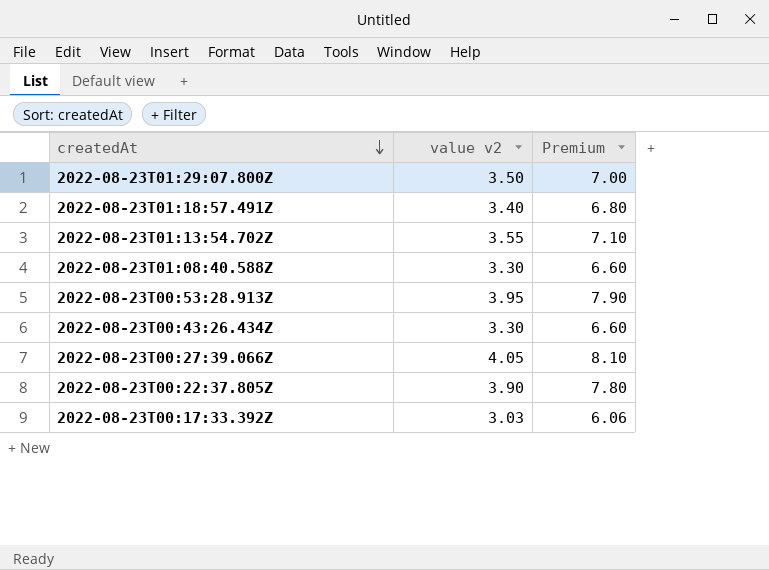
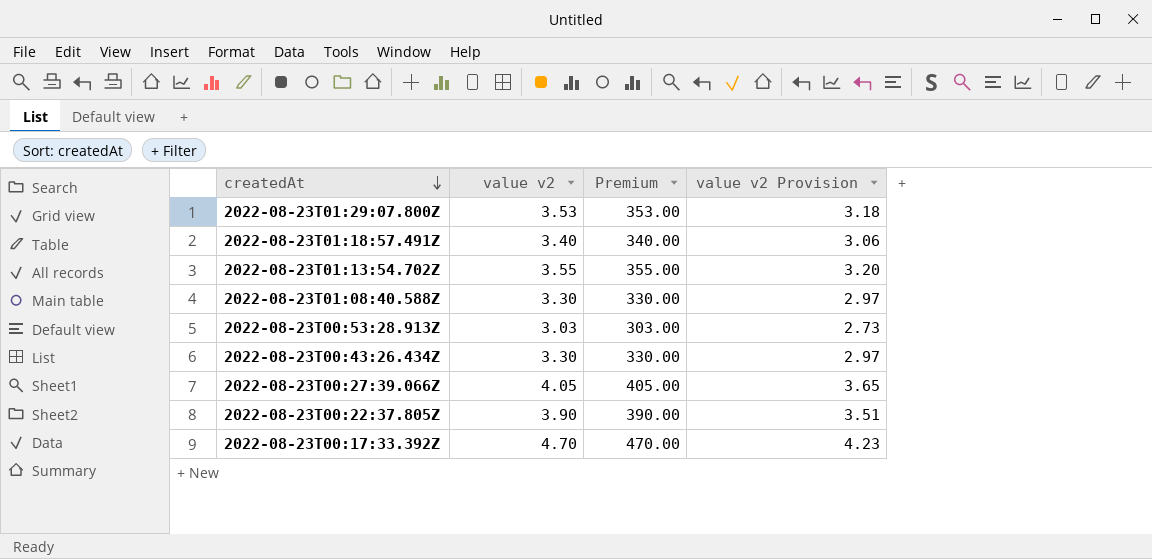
column Premium | formula: [value v2] * 2 -> [value v2] * 100
column value v2 Provision | formula: none -> [value v2] * 0.9
2022-08-23T01:29:07.800Z | value v2: 3.50 -> 3.53
2022-08-23T00:53:28.913Z | value v2: 3.95 -> 3.03
2022-08-23T00:17:33.392Z | value v2: 3.03 -> 4.70

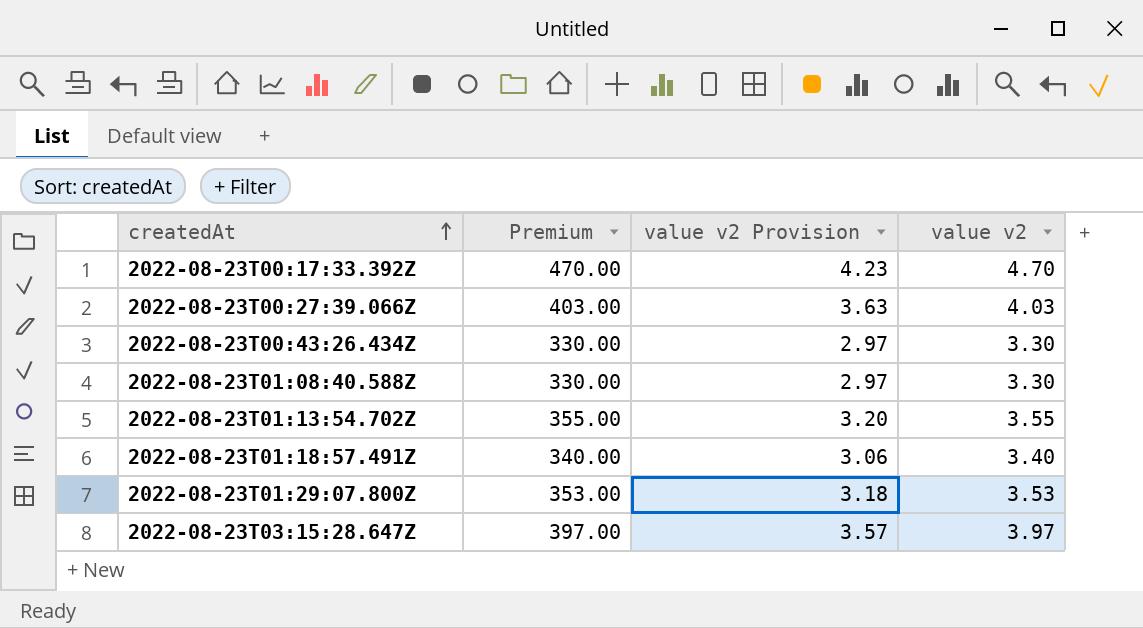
row order: createdAt descending -> createdAt ascending
column value v2 | position: 2 -> 4
row 2022-08-23T00:53:28.913Z: 3.03 | 303.00 | 2.73 -> none
row 2022-08-23T00:22:37.805Z: 3.90 | 390.00 | 3.51 -> none
2022-08-23T00:27:39.066Z | Premium: 405.00 -> 403.00
2022-08-23T00:27:39.066Z | value v2 Provision: 3.65 -> 3.63
2022-08-23T00:27:39.066Z | value v2: 4.05 -> 4.03
row 2022-08-23T03:15:28.647Z: none -> 397.00 | 3.57 | 3.97

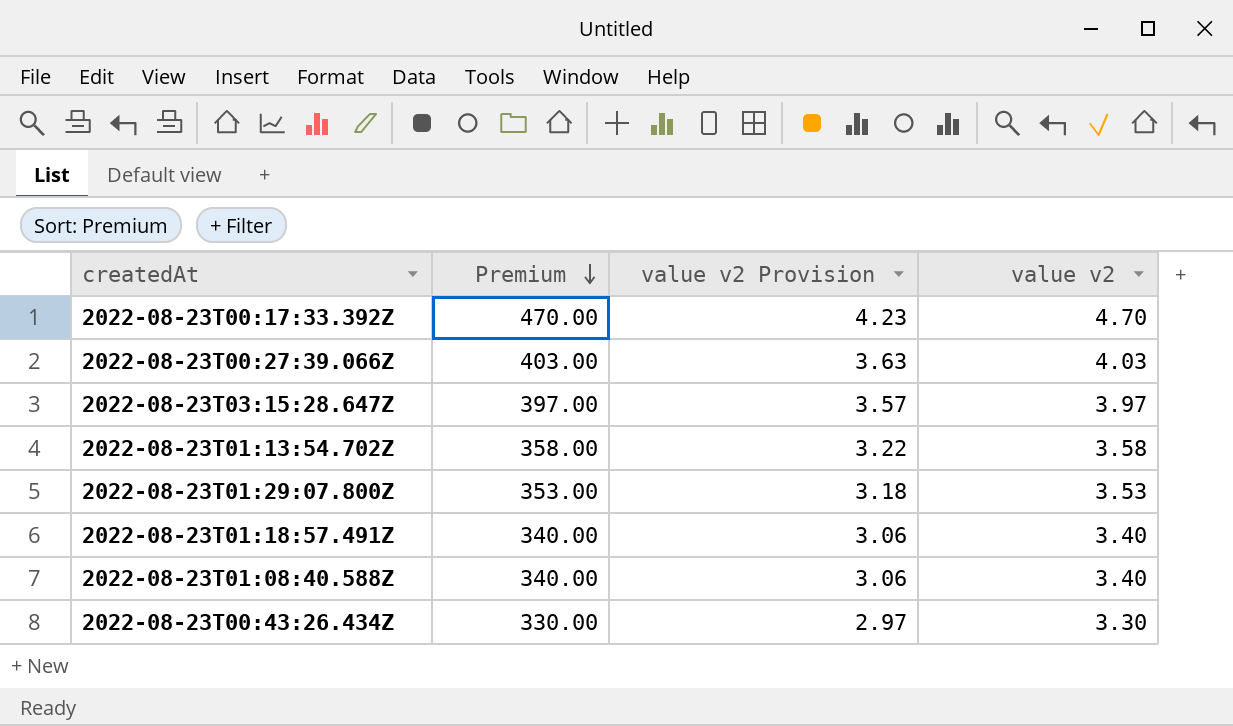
row order: createdAt ascending -> Premium descending
2022-08-23T01:13:54.702Z | Premium: 355.00 -> 358.00
2022-08-23T01:13:54.702Z | value v2 Provision: 3.20 -> 3.22
2022-08-23T01:13:54.702Z | value v2: 3.55 -> 3.58
2022-08-23T01:08:40.588Z | Premium: 330.00 -> 340.00
2022-08-23T01:08:40.588Z | value v2 Provision: 2.97 -> 3.06
2022-08-23T01:08:40.588Z | value v2: 3.30 -> 3.40

